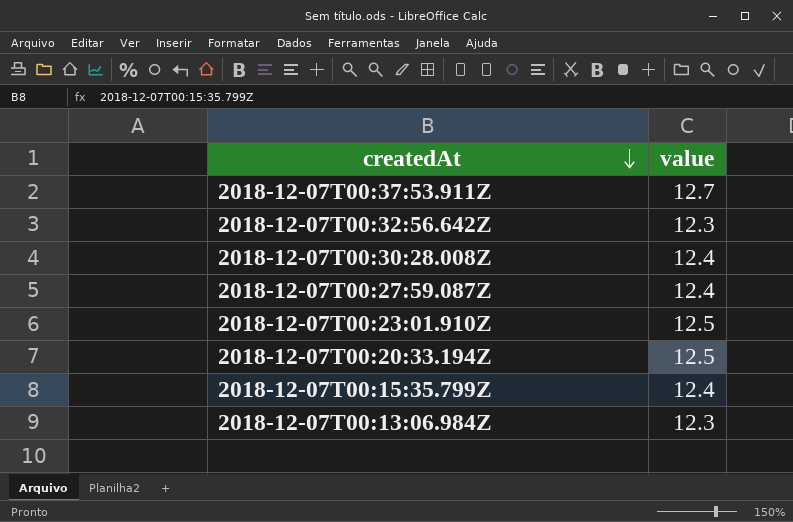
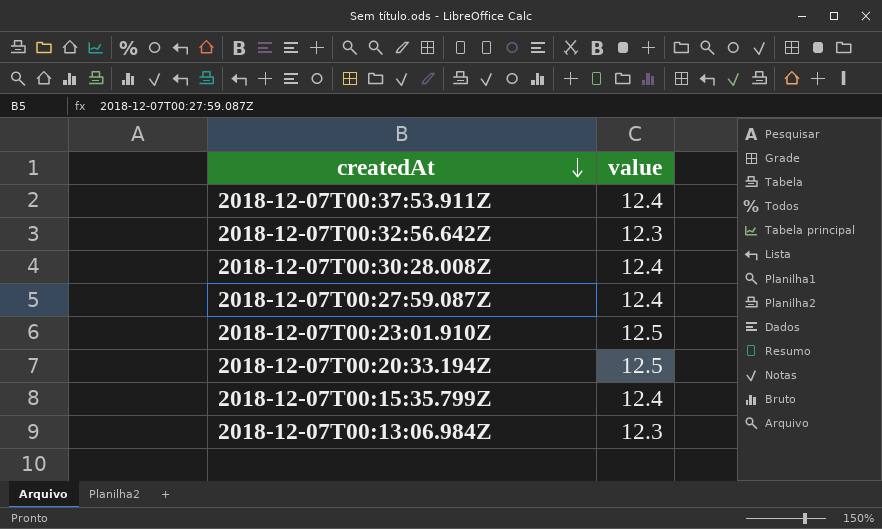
2018-12-07T00:37:53.911Z | value: 12.7 -> 12.4

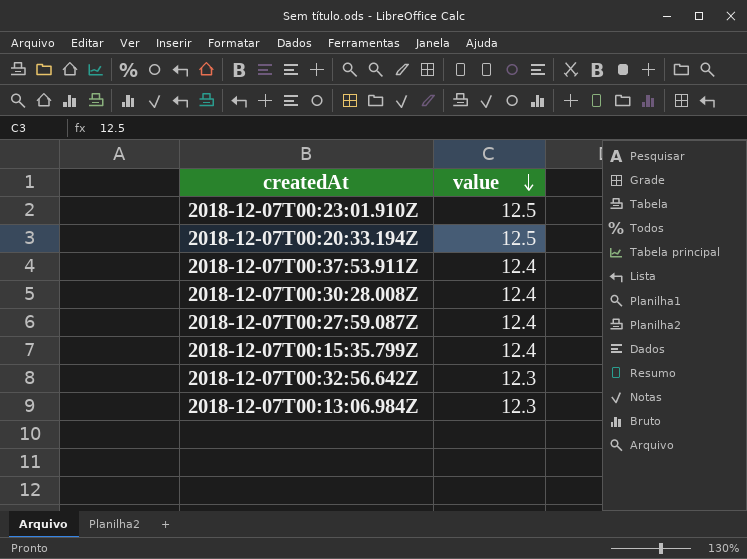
row order: createdAt descending -> value descending

